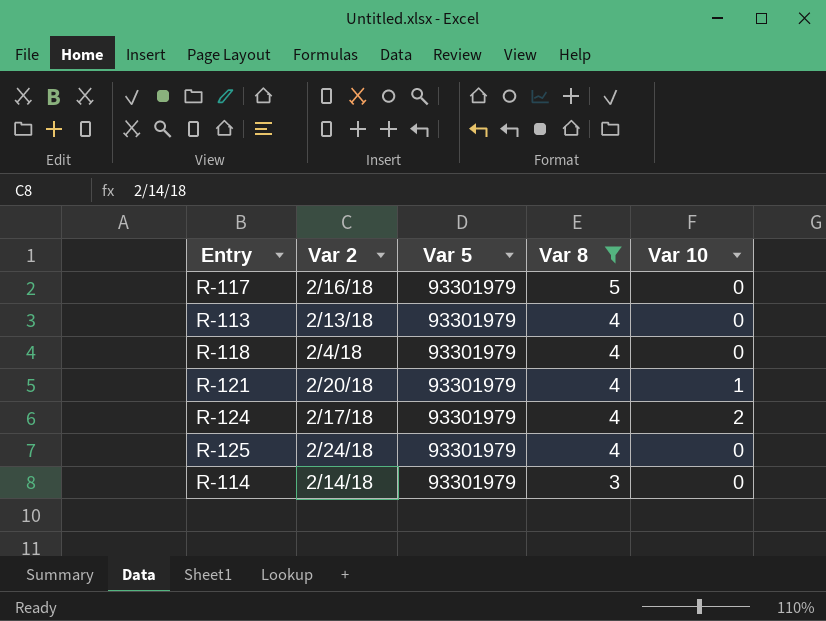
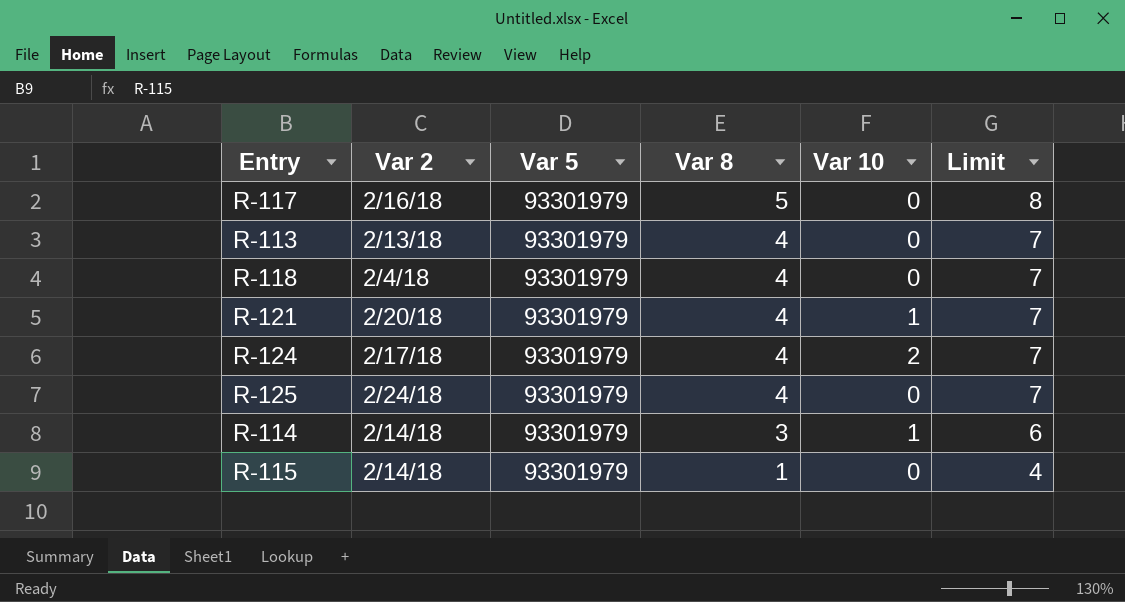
filter: Var 8 != 1 -> none
column Limit | formula: none -> [Var 8] + 3
R-114 | Var 10: 0 -> 1

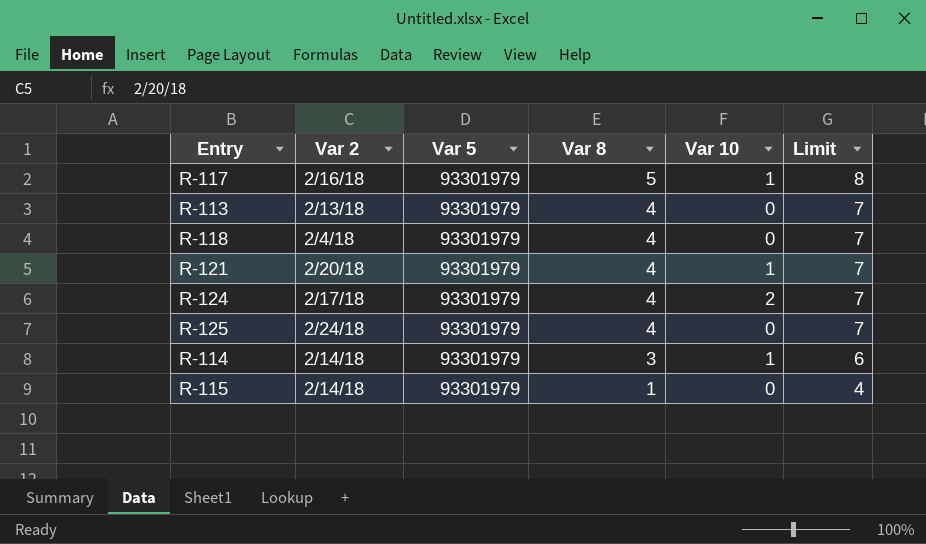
R-117 | Var 10: 0 -> 1

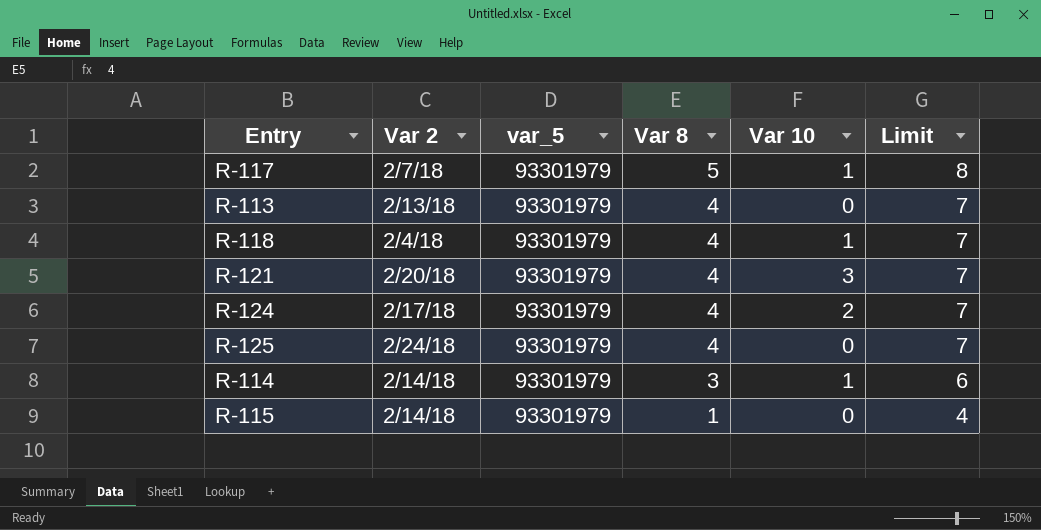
column name: Var 5 -> var_5
R-117 | Var 2: 2/16/18 -> 2/7/18
R-118 | Var 10: 0 -> 1
R-121 | Var 10: 1 -> 3

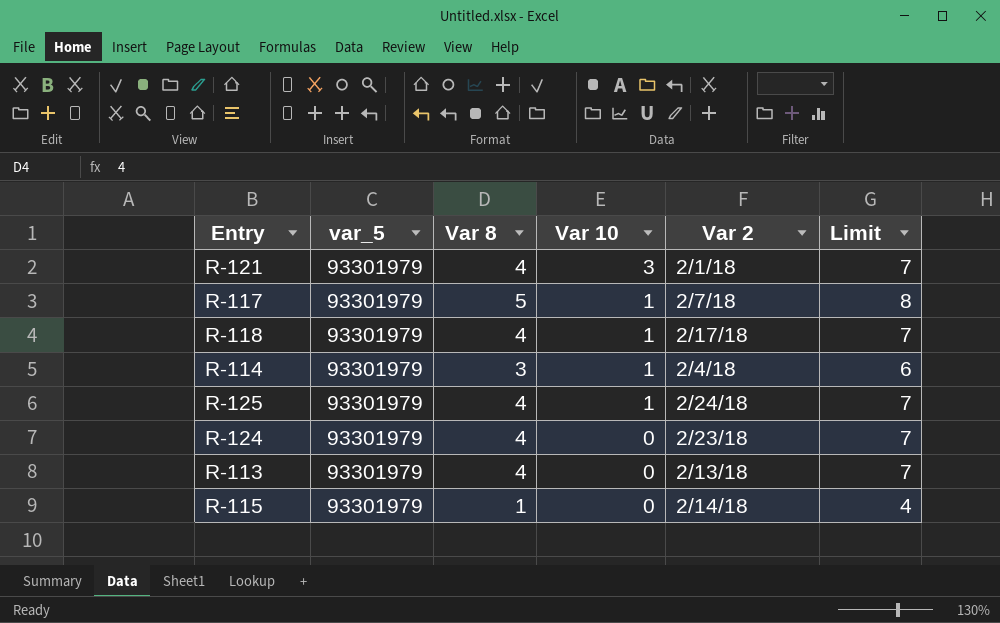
row order: Var 8 descending -> Var 10 descending
column Var 2 | position: 2 -> 5
R-121 | Var 2: 2/20/18 -> 2/1/18
R-118 | Var 2: 2/4/18 -> 2/17/18
R-114 | Var 2: 2/14/18 -> 2/4/18
R-125 | Var 10: 0 -> 1
R-124 | Var 10: 2 -> 0
R-124 | Var 2: 2/17/18 -> 2/23/18

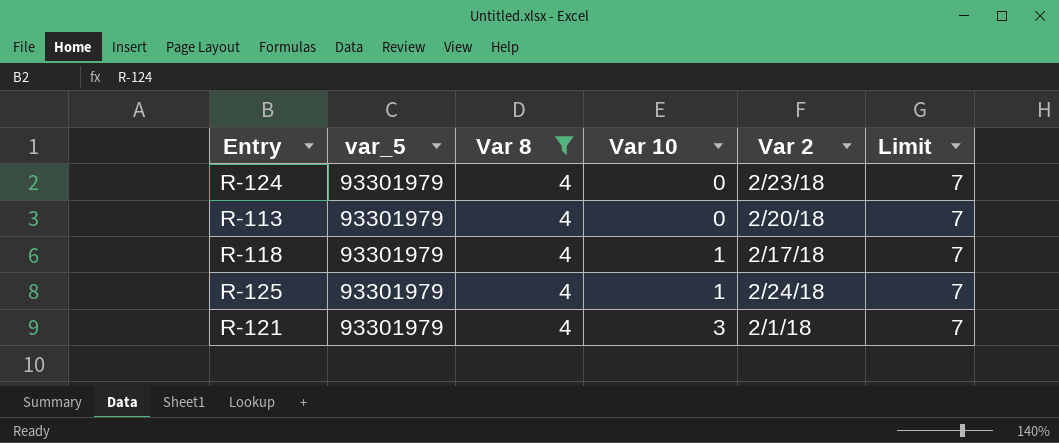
filter: none -> Var 8 = 4
row order: Var 10 descending -> Var 10 ascending
R-113 | Var 2: 2/13/18 -> 2/20/18

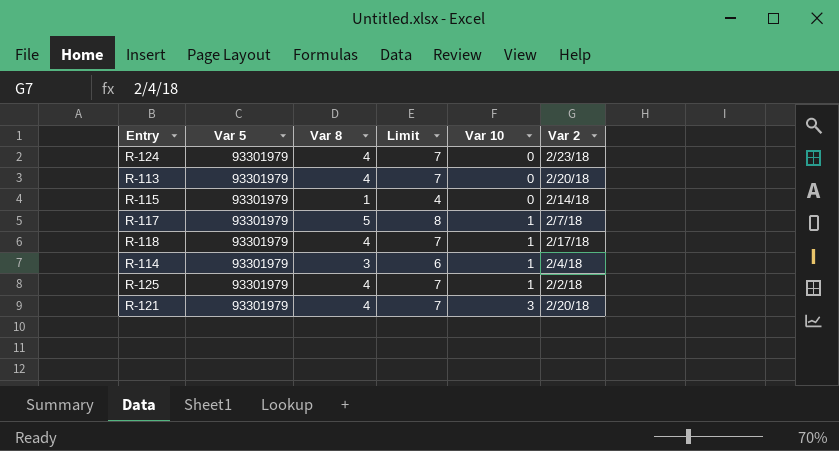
filter: Var 8 = 4 -> none
column name: var_5 -> Var 5
column Limit | position: 6 -> 4
R-125 | Var 2: 2/24/18 -> 2/2/18
R-121 | Var 2: 2/1/18 -> 2/20/18

